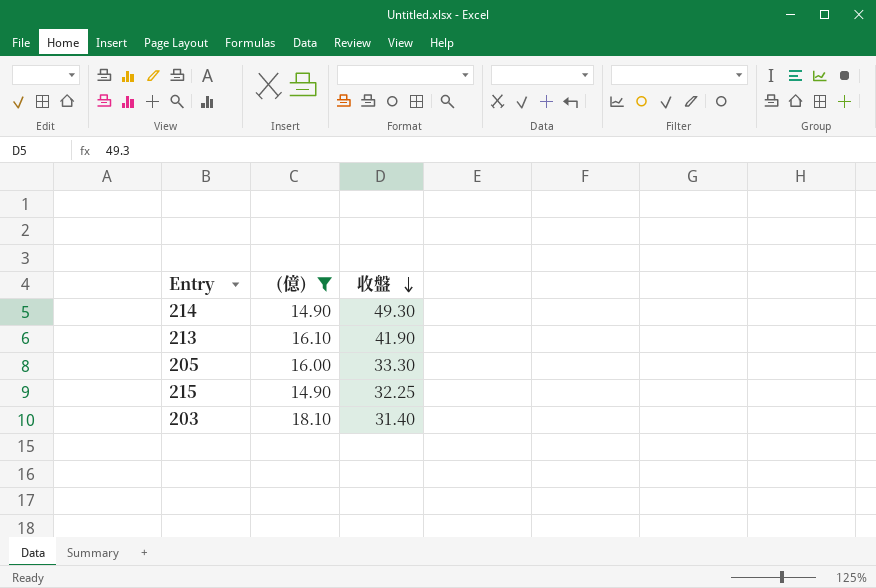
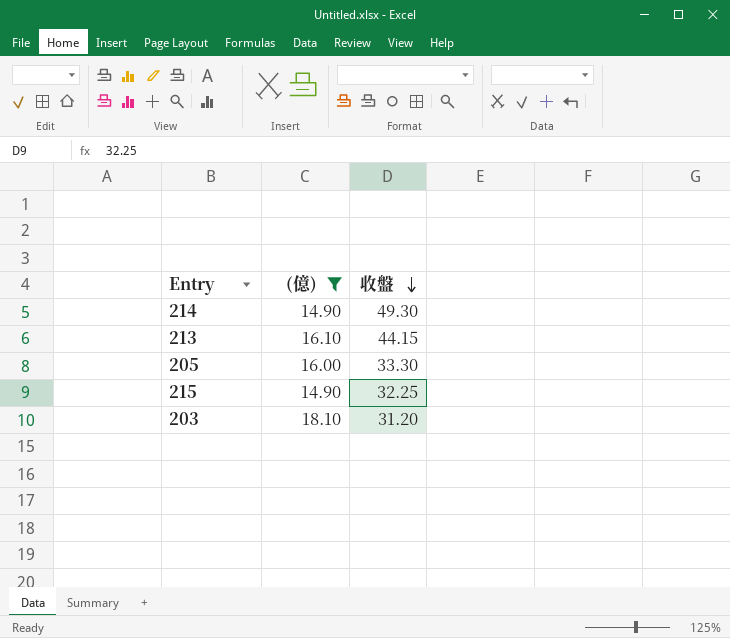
213 | 收盤: 41.90 -> 44.15
203 | 收盤: 31.40 -> 31.20

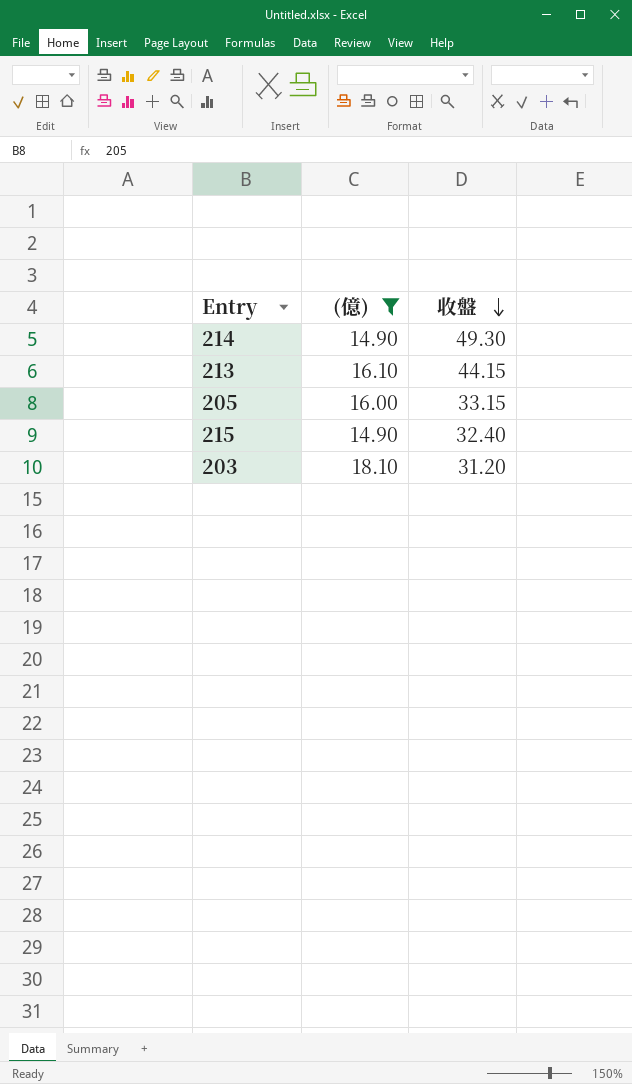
205 | 收盤: 33.30 -> 33.15
215 | 收盤: 32.25 -> 32.40

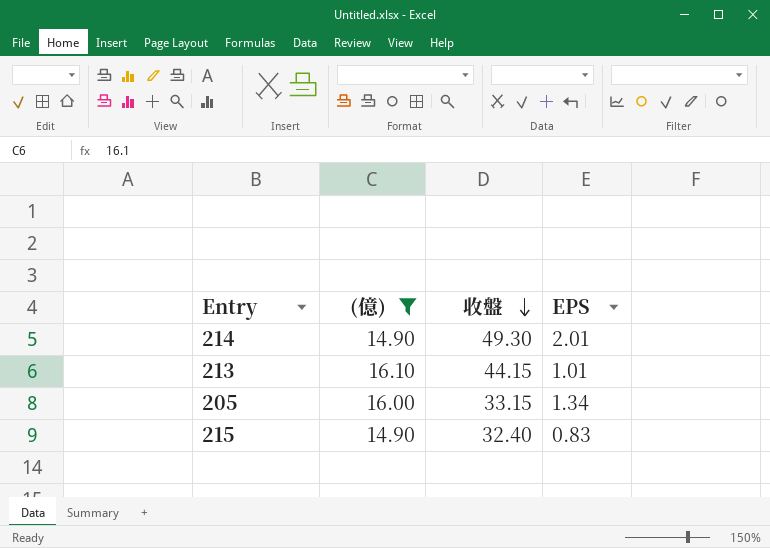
column EPS | position: none -> 4
row 203: 18.10 | 31.20 -> none

